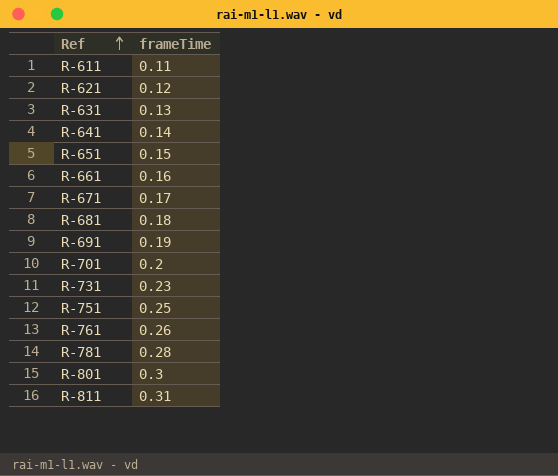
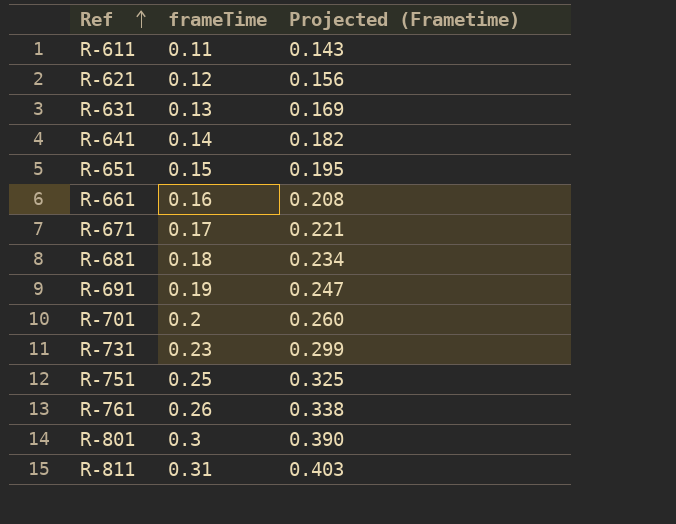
column Projected (Frametime) | formula: none -> [frameTime] * 1.3
row R-781: 0.28 -> none

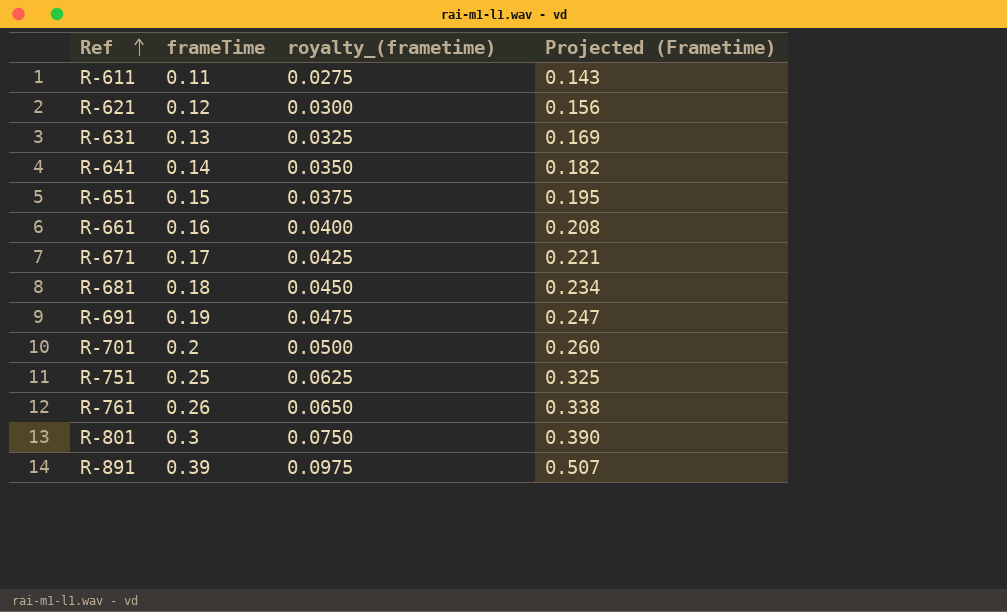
column royalty_(frametime) | formula: none -> [frameTime] * 0.25
row R-731: 0.23 | 0.299 -> none
row R-811: 0.31 | 0.403 -> none
row R-891: none -> 0.39 | 0.0975 | 0.507

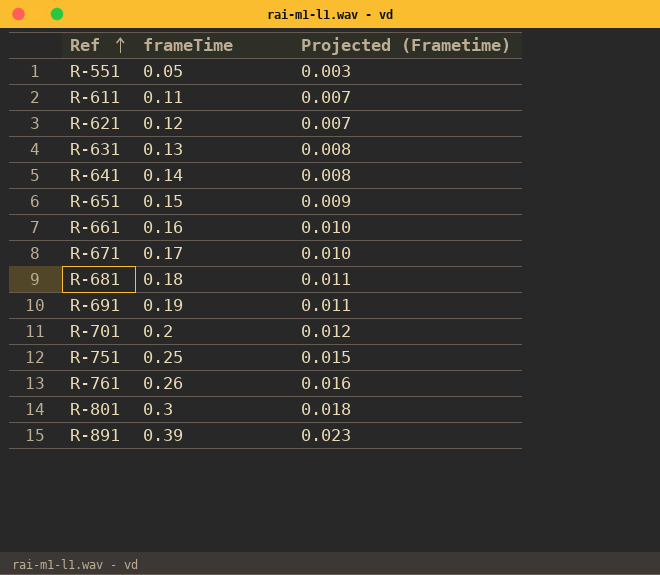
column royalty_(frametime) | formula: [frameTime] * 0.25 -> none
column Projected (Frametime) | formula: [frameTime] * 1.3 -> [frameTime] * 0.06
row R-551: none -> 0.05 | 0.003

